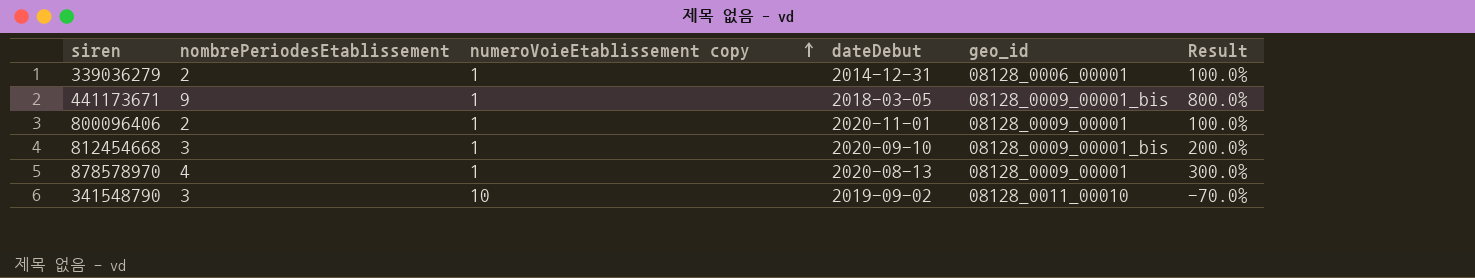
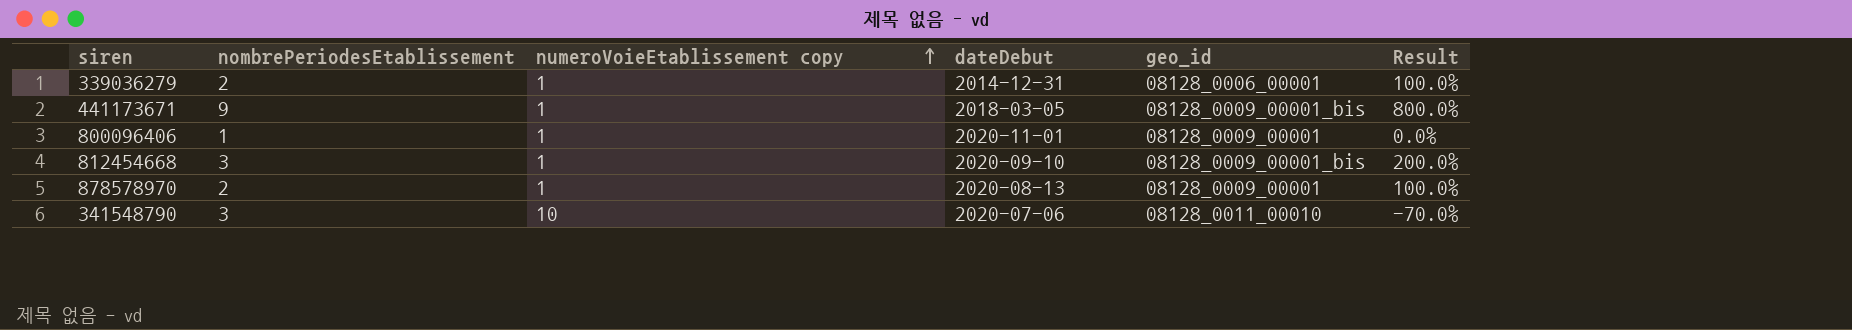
800096406 | nombrePeriodesEtablissement: 2 -> 1
800096406 | Result: 100.0% -> 0.0%
878578970 | nombrePeriodesEtablissement: 4 -> 2
878578970 | Result: 300.0% -> 100.0%
341548790 | dateDebut: 2019-09-02 -> 2020-07-06

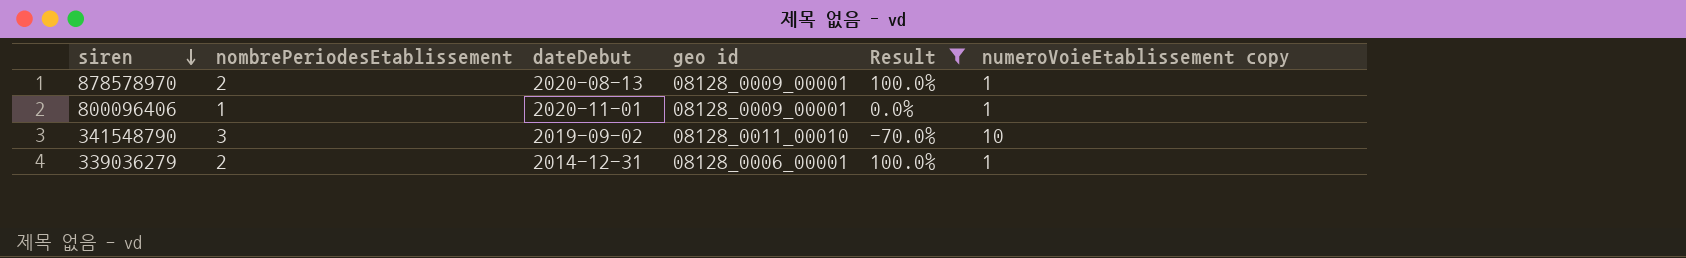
filter: none -> Result <= 100.0%
row order: numeroVoieEtablissement copy ascending -> siren descending
column name: geo_id -> geo id
column numeroVoieEtablissement copy | position: 3 -> 6
341548790 | dateDebut: 2020-07-06 -> 2019-09-02

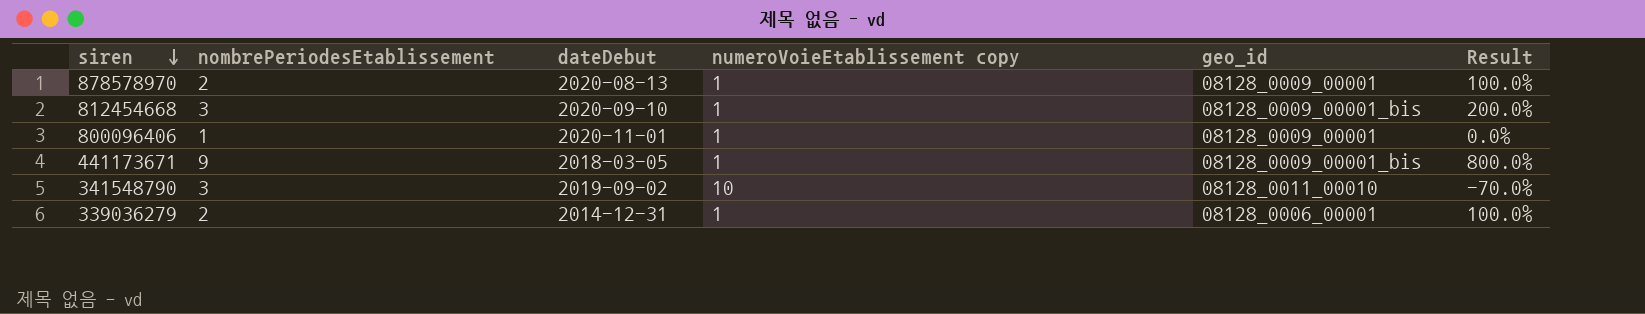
filter: Result <= 100.0% -> none
column numeroVoieEtablissement copy | position: 6 -> 4
column name: geo id -> geo_id

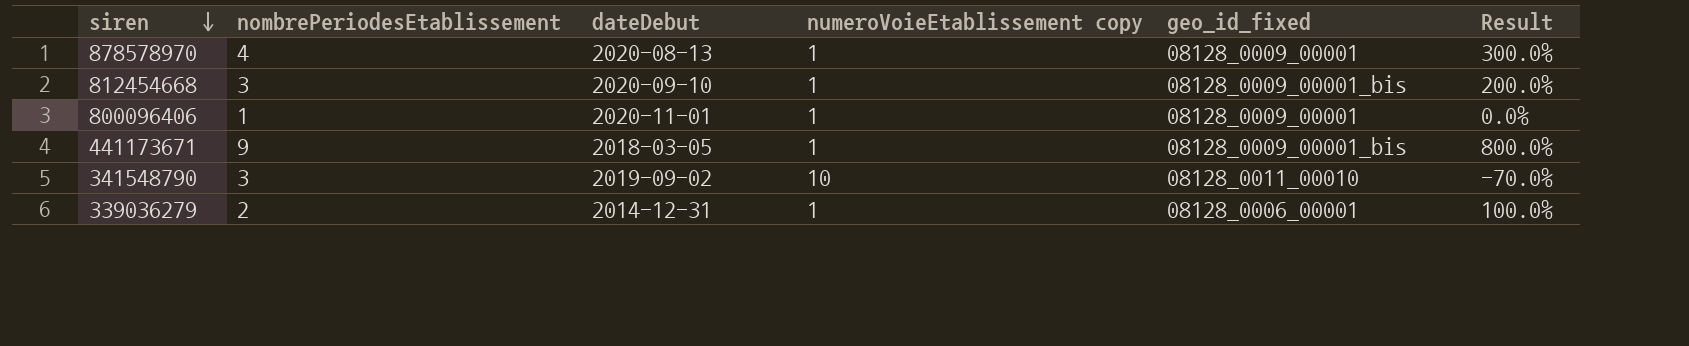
column name: geo_id -> geo_id_fixed
878578970 | nombrePeriodesEtablissement: 2 -> 4
878578970 | Result: 100.0% -> 300.0%

